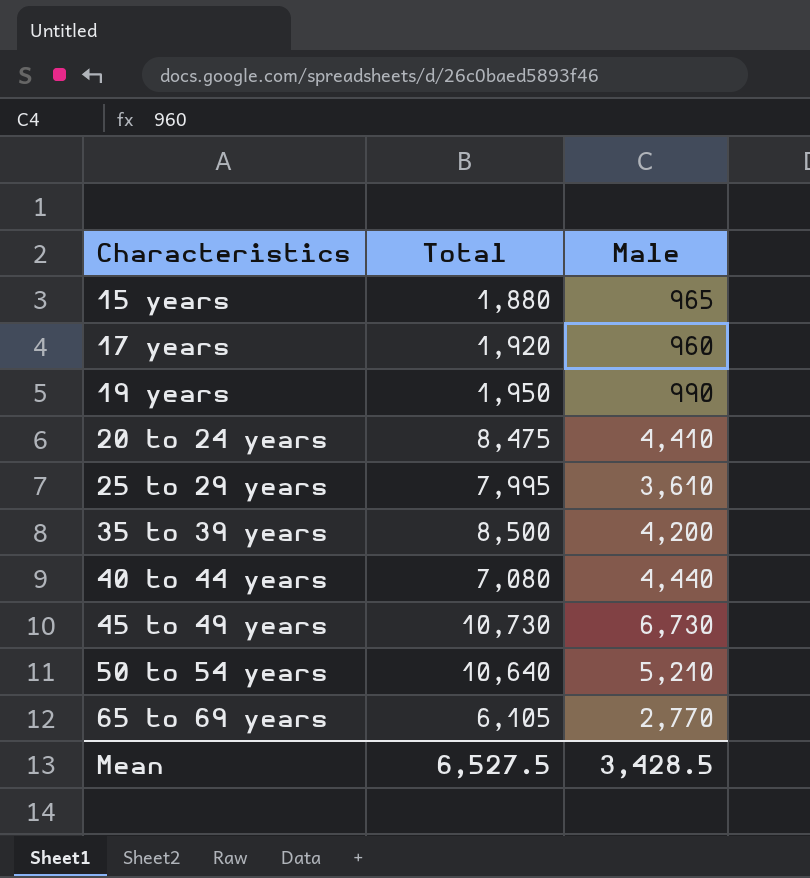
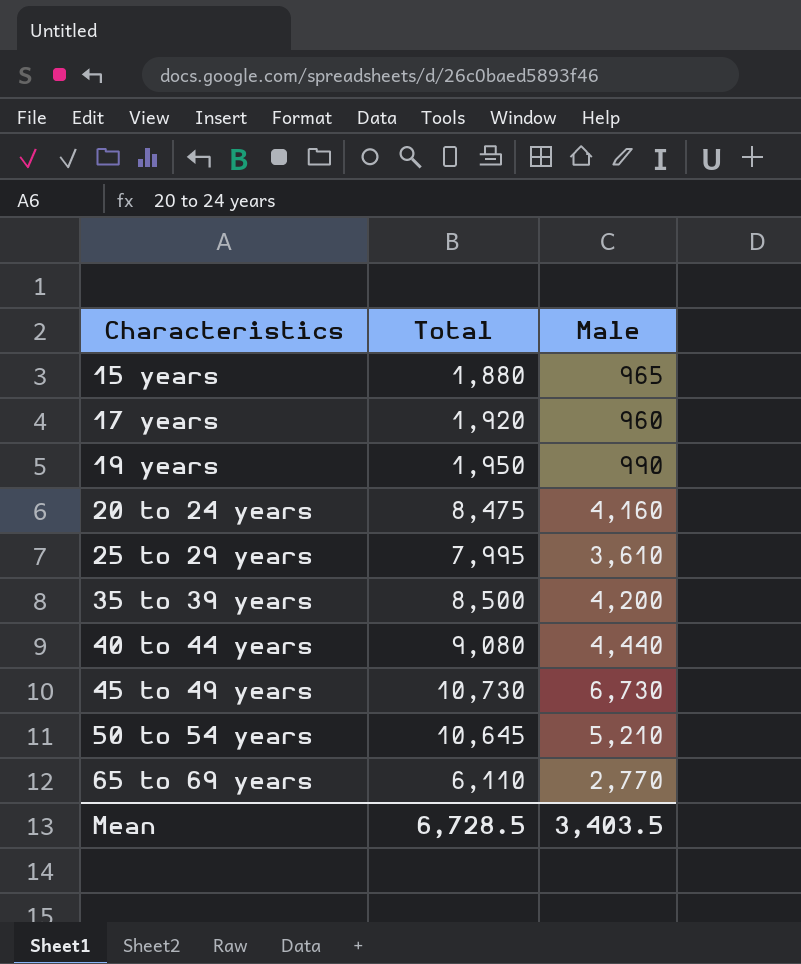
20 to 24 years | Male: 4,410 -> 4,160
40 to 44 years | Total: 7,080 -> 9,080
50 to 54 years | Total: 10,640 -> 10,645
65 to 69 years | Total: 6,105 -> 6,110
Mean | Total: 6,527.5 -> 6,728.5
Mean | Male: 3,428.5 -> 3,403.5

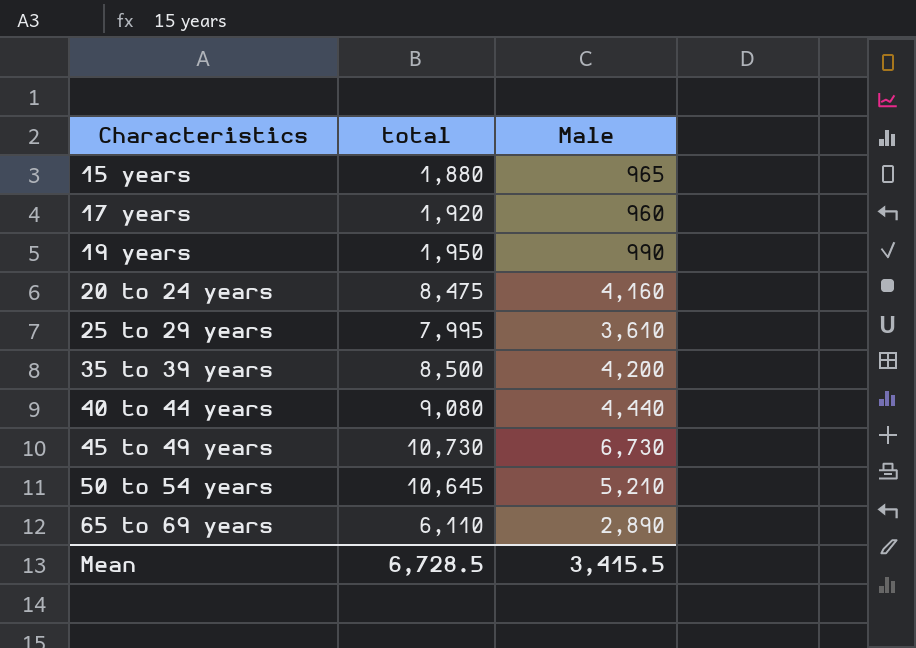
column name: Total -> total
65 to 69 years | Male: 2,770 -> 2,890
Mean | Male: 3,403.5 -> 3,415.5

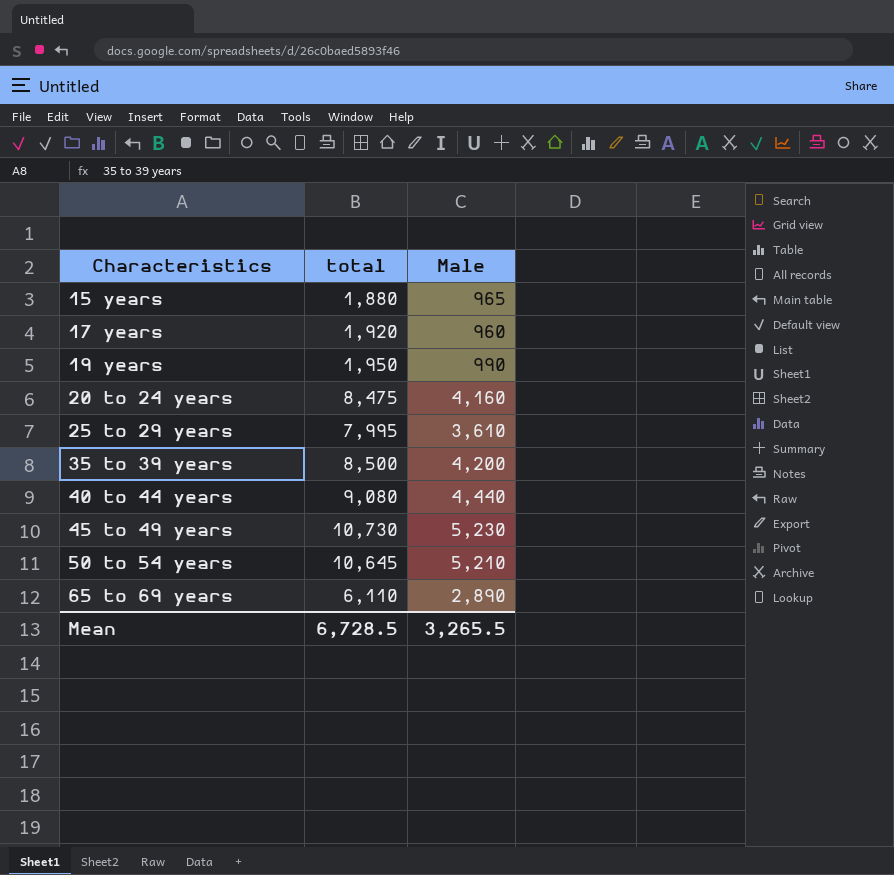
45 to 49 years | Male: 6,730 -> 5,230
Mean | Male: 3,415.5 -> 3,265.5

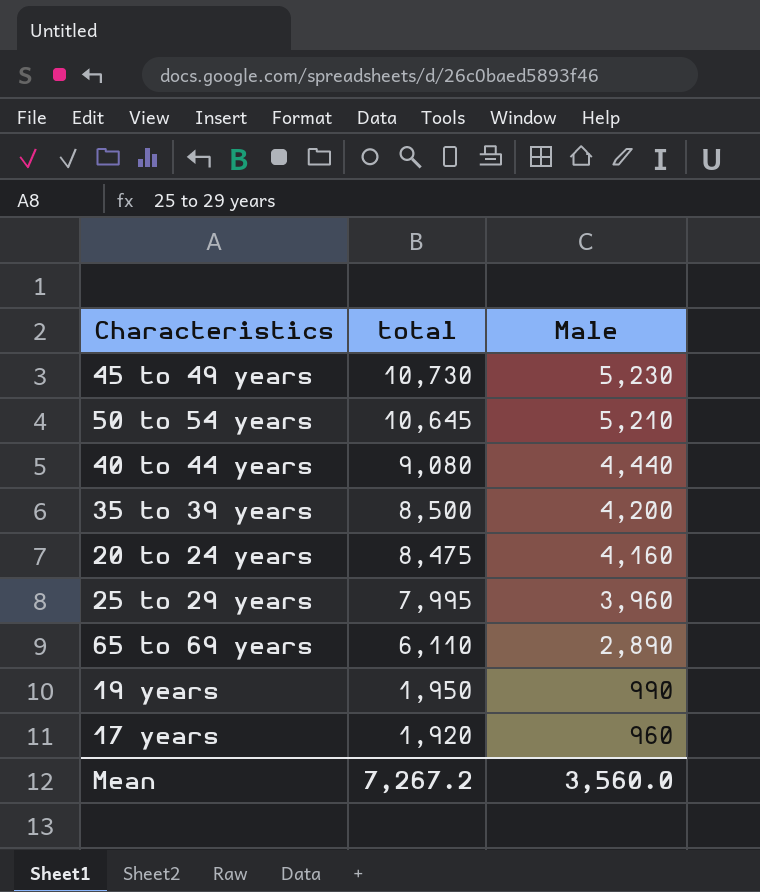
row order: Characteristics ascending -> total descending
row 15 years: 1,880 | 965 -> none
25 to 29 years | Male: 3,610 -> 3,960
Mean | total: 6,728.5 -> 7,267.2
Mean | Male: 3,265.5 -> 3,560.0

